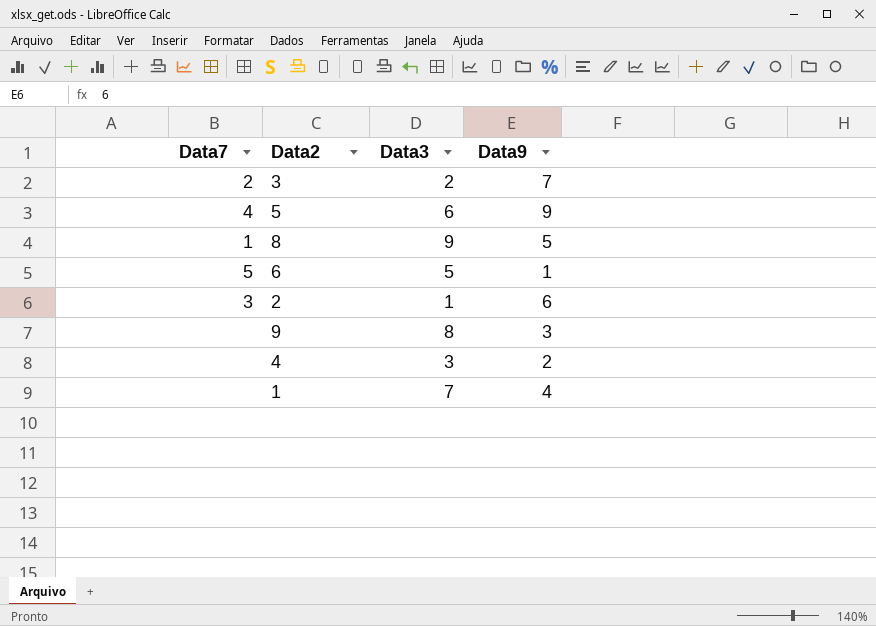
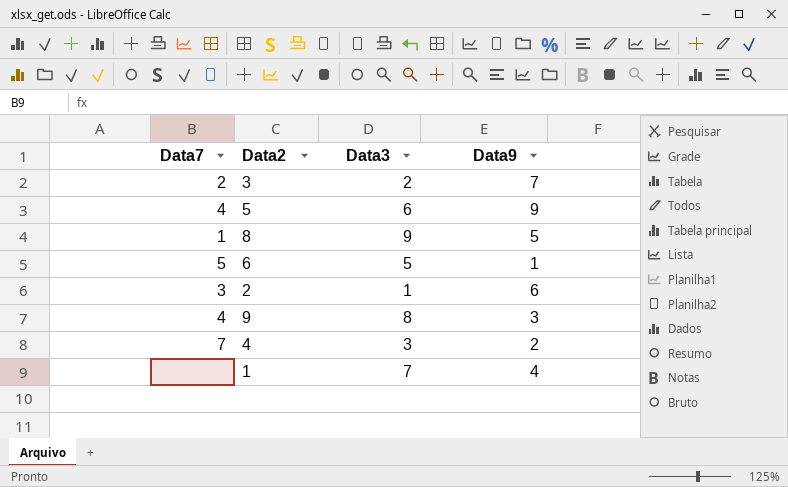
9 | Data7: none -> 4
4 | Data7: none -> 7

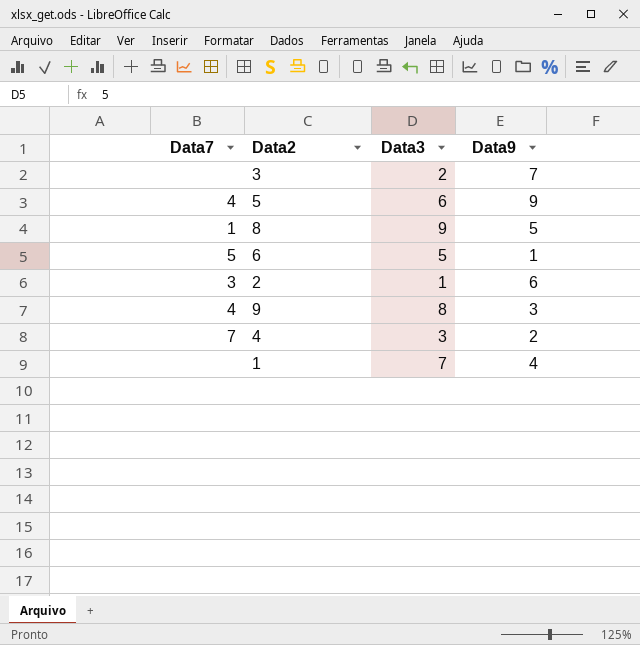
3 | Data7: 2 -> none

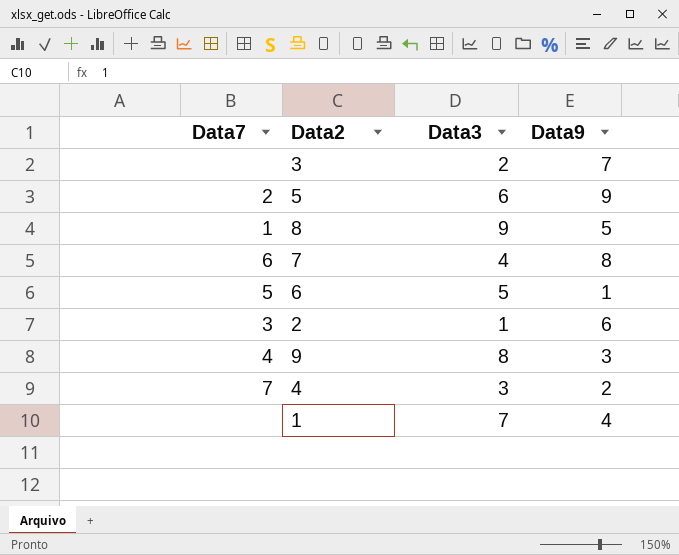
5 | Data7: 4 -> 2
row 7: none -> 6 | 4 | 8

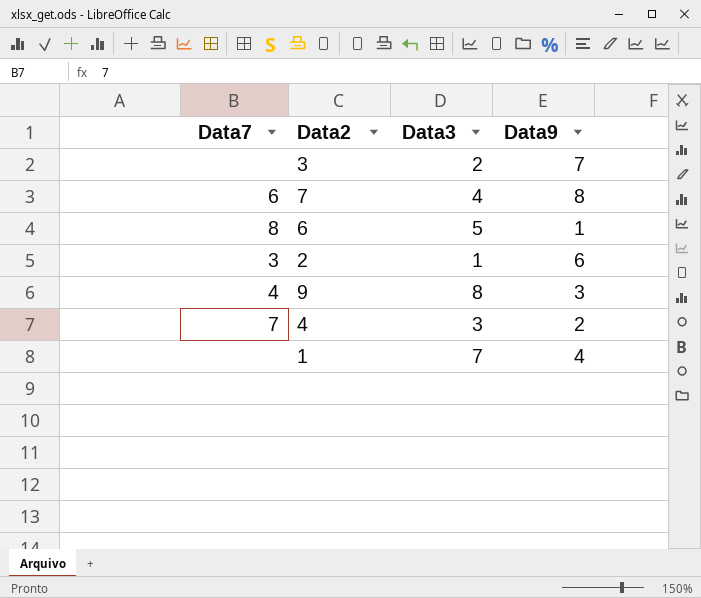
row 5: 2 | 6 | 9 -> none
row 8: 1 | 9 | 5 -> none
6 | Data7: 5 -> 8

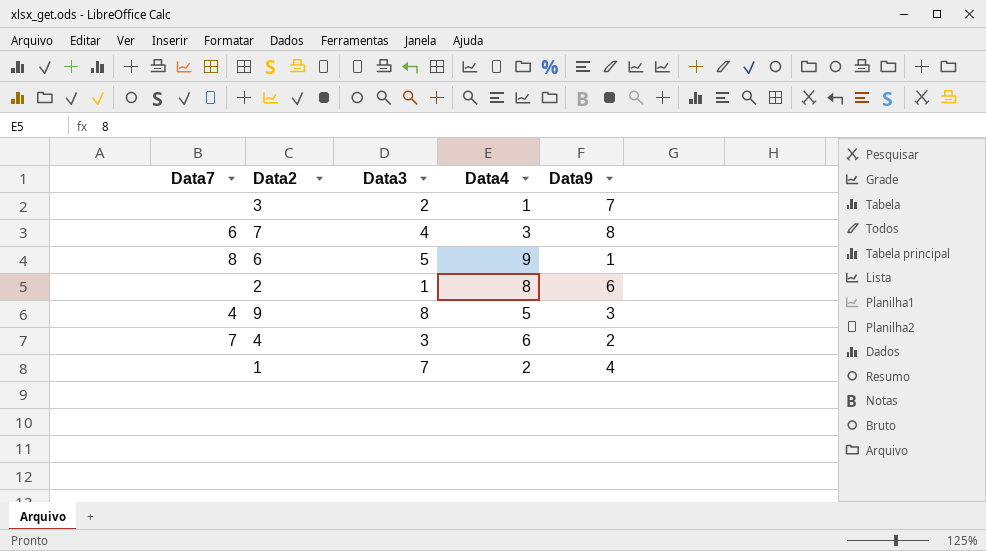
column Data4 | position: none -> 4
2 | Data7: 3 -> none

